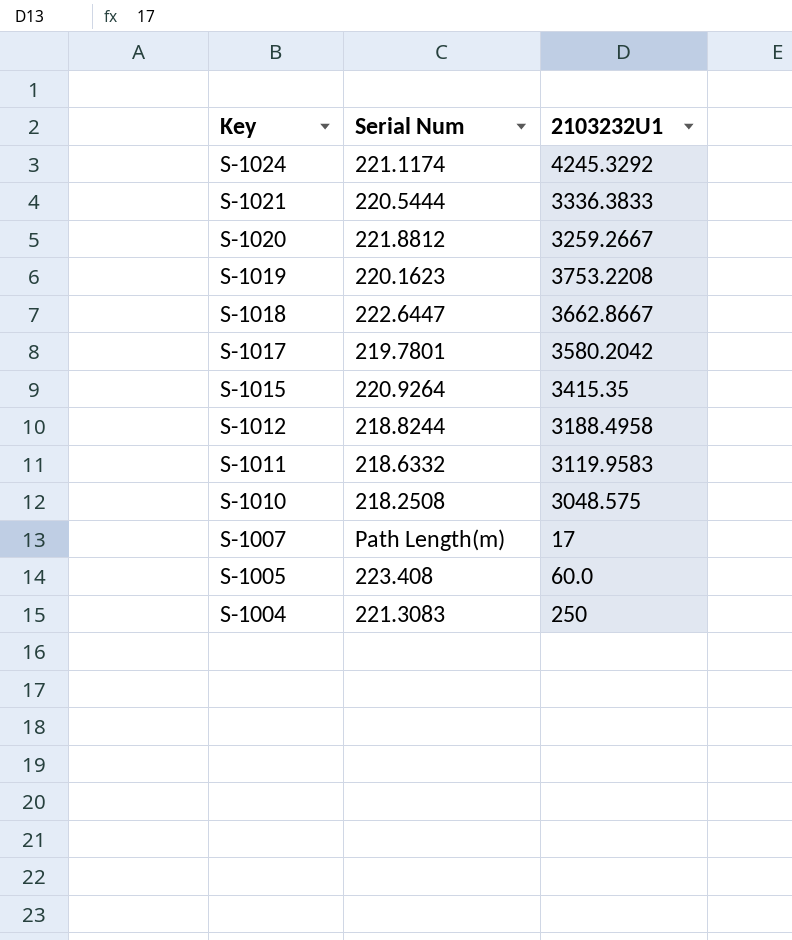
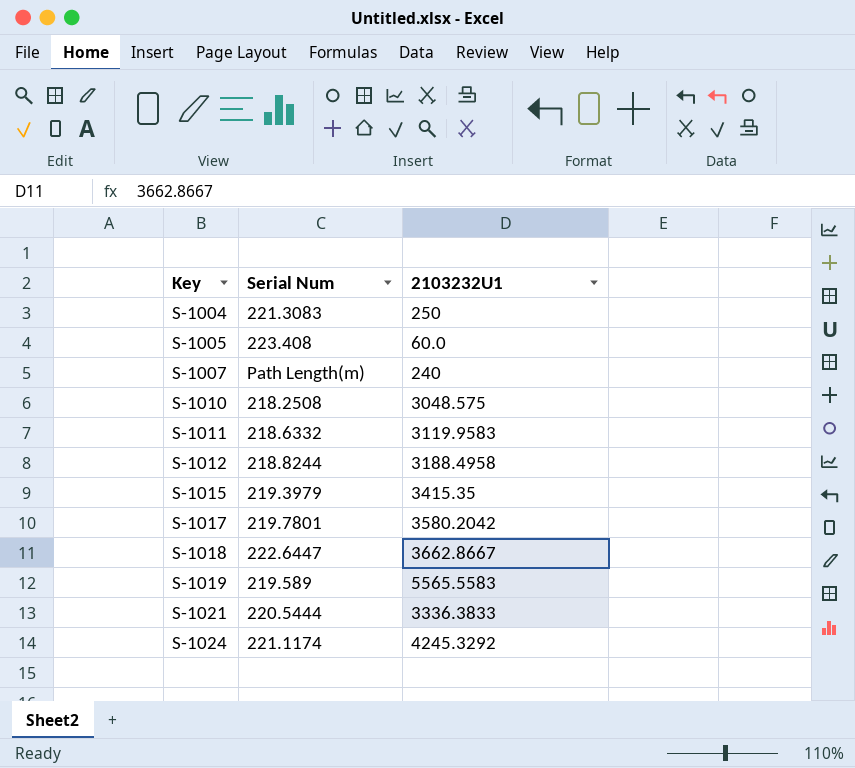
row order: Key descending -> Key ascending
row S-1020: 221.8812 | 3259.2667 -> none
S-1007 | 2103232U1: 17 -> 240
S-1015 | Serial Num: 220.9264 -> 219.3979
S-1019 | Serial Num: 220.1623 -> 219.589
S-1019 | 2103232U1: 3753.2208 -> 5565.5583

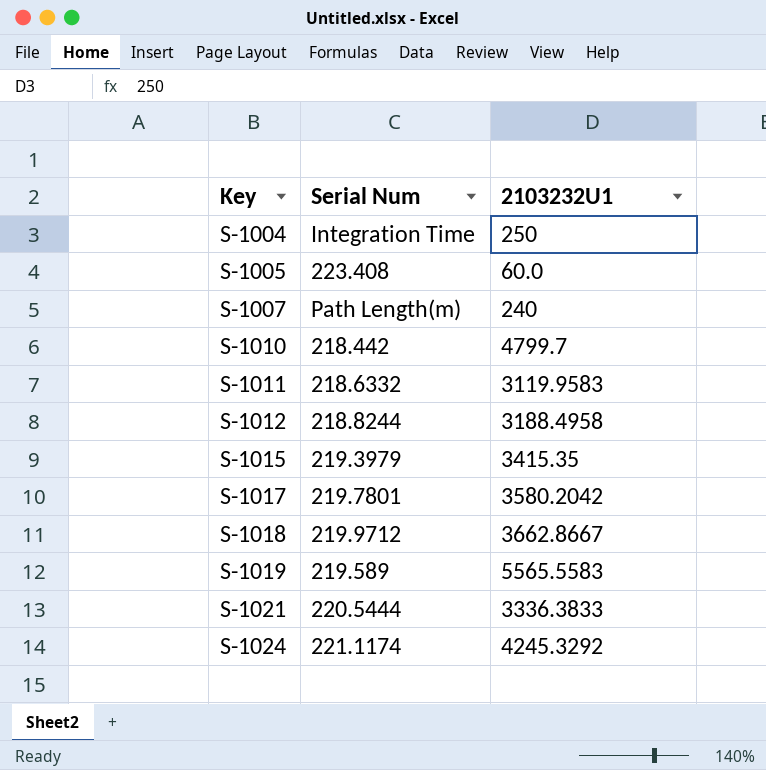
S-1004 | Serial Num: 221.3083 -> Integration Time
S-1010 | Serial Num: 218.2508 -> 218.442
S-1010 | 2103232U1: 3048.575 -> 4799.7
S-1018 | Serial Num: 222.6447 -> 219.9712

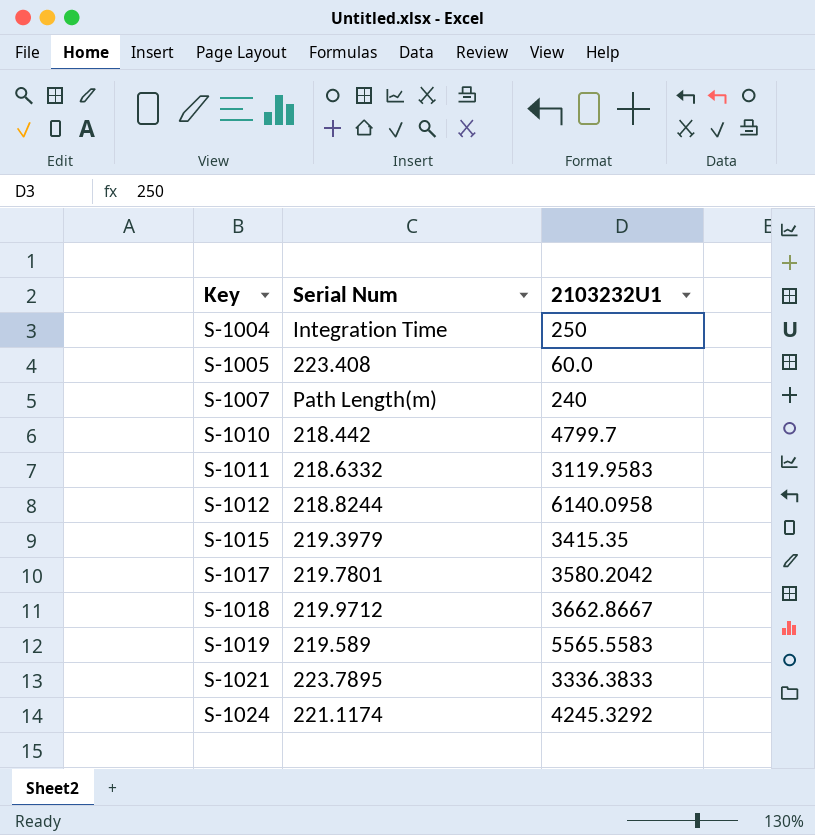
S-1012 | 2103232U1: 3188.4958 -> 6140.0958
S-1021 | Serial Num: 220.5444 -> 223.7895

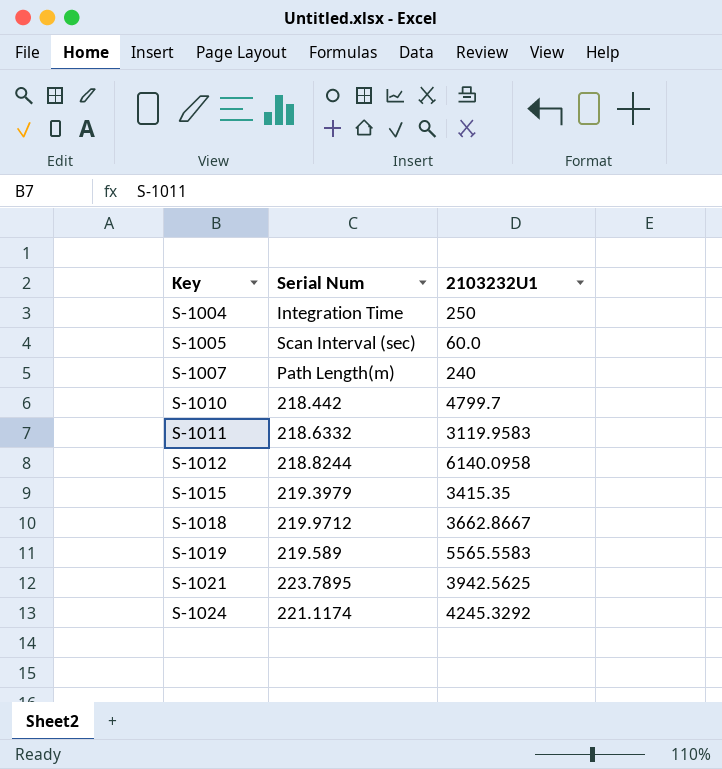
row S-1017: 219.7801 | 3580.2042 -> none
S-1005 | Serial Num: 223.408 -> Scan Interval (sec)
S-1021 | 2103232U1: 3336.3833 -> 3942.5625

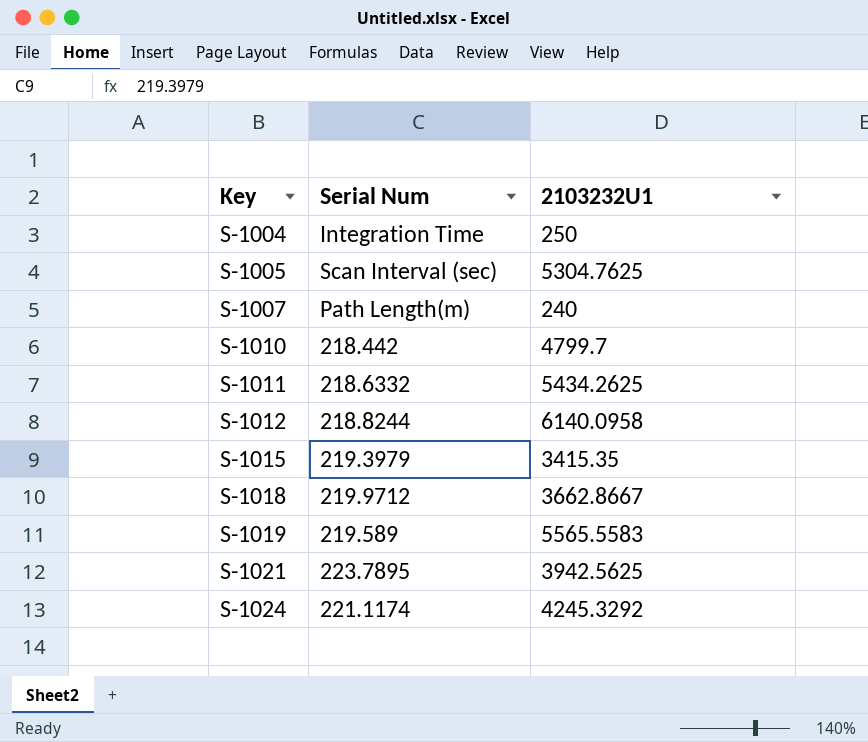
S-1005 | 2103232U1: 60.0 -> 5304.7625
S-1011 | 2103232U1: 3119.9583 -> 5434.2625

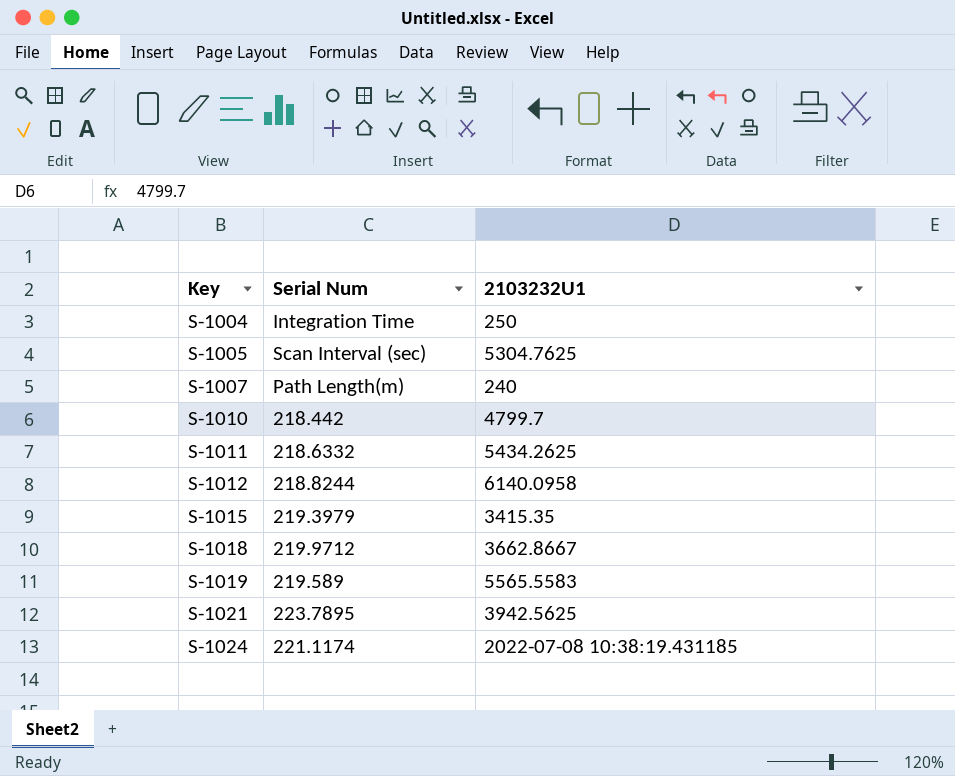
S-1024 | 2103232U1: 4245.3292 -> 2022-07-08 10:38:19.431185

